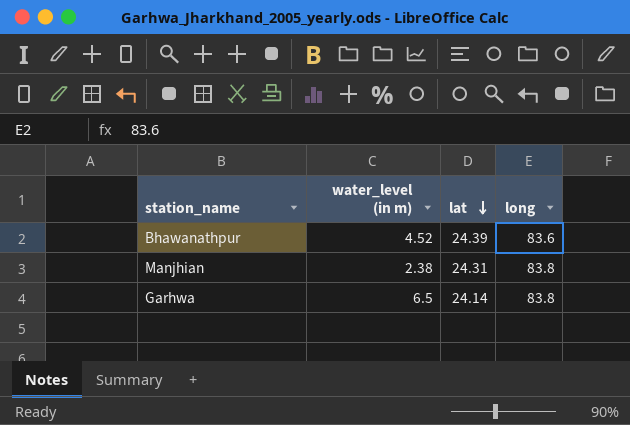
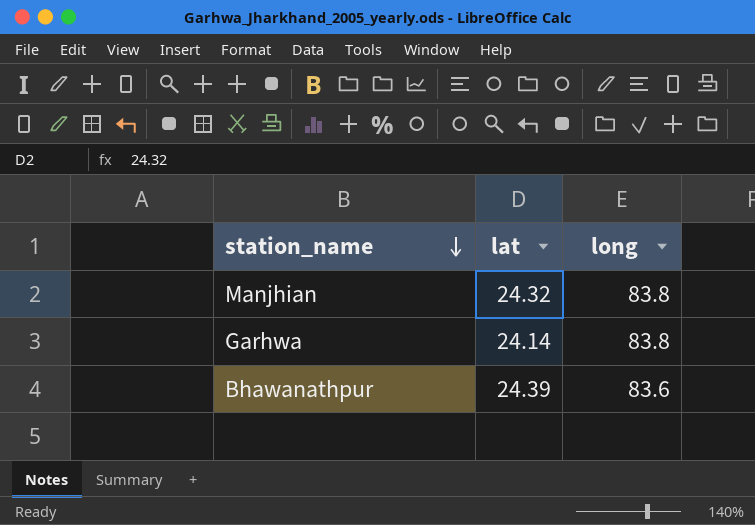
row order: lat descending -> station_name descending
column water_level (in m) | position: 2 -> none
Manjhian | lat: 24.31 -> 24.32

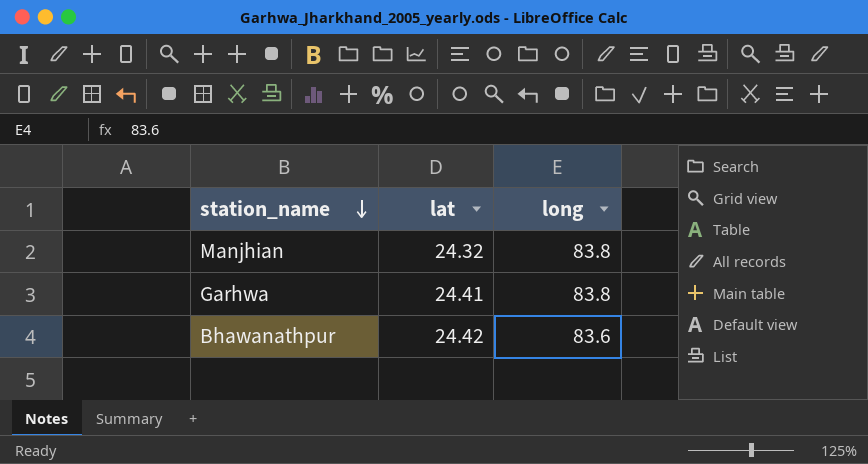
Garhwa | lat: 24.14 -> 24.41
Bhawanathpur | lat: 24.39 -> 24.42

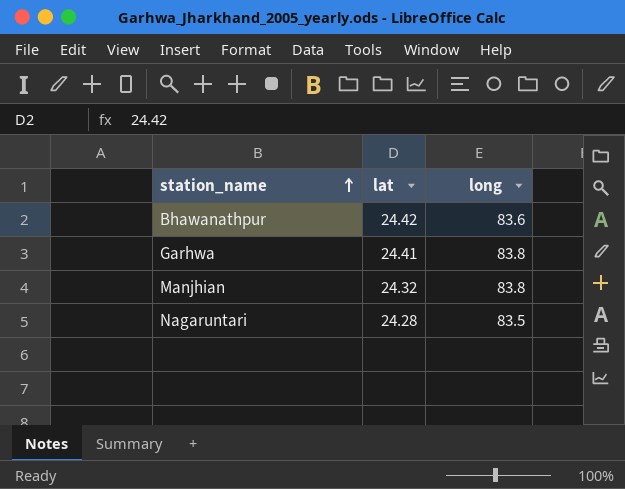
row order: station_name descending -> station_name ascending
row Nagaruntari: none -> 24.28 | 83.5

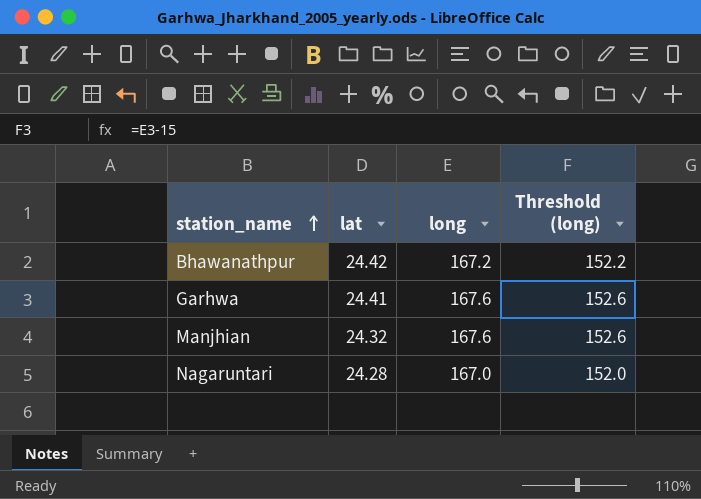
column Threshold (long) | formula: none -> [long] - 15
Bhawanathpur | long: 83.6 -> 167.2
Garhwa | long: 83.8 -> 167.6
Manjhian | long: 83.8 -> 167.6
Nagaruntari | long: 83.5 -> 167.0

